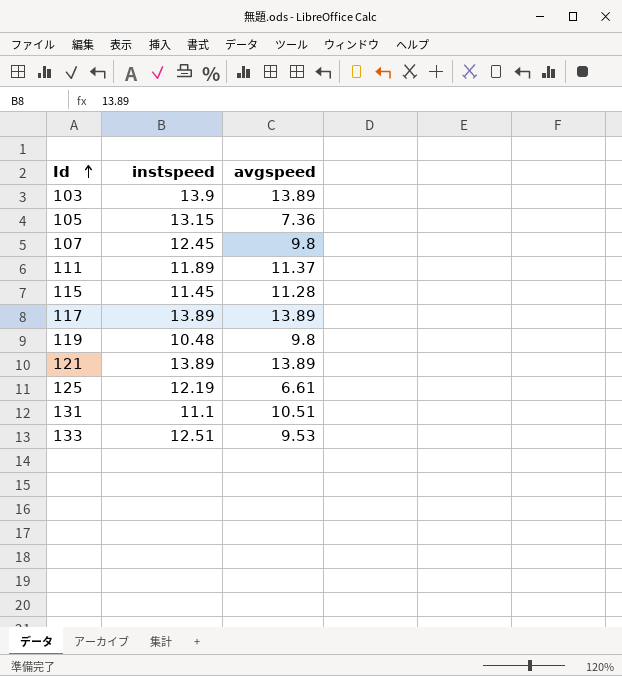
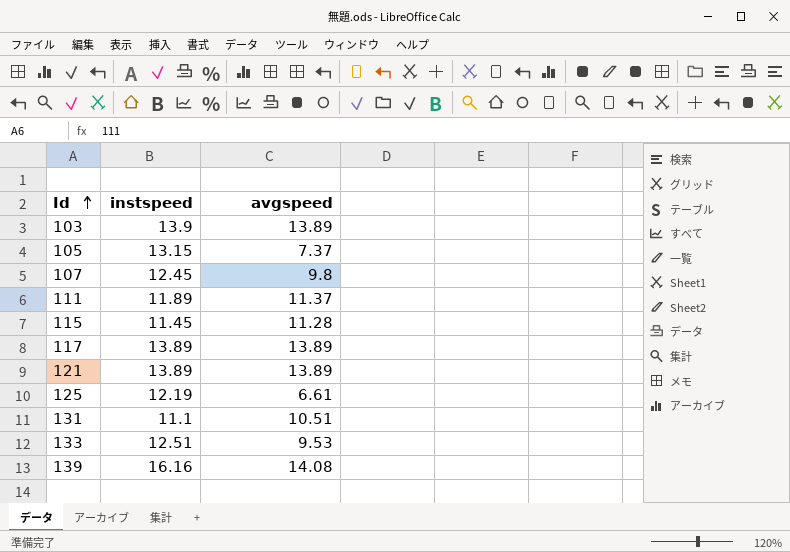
row 119: 10.48 | 9.8 -> none
105 | avgspeed: 7.36 -> 7.37
row 139: none -> 16.16 | 14.08

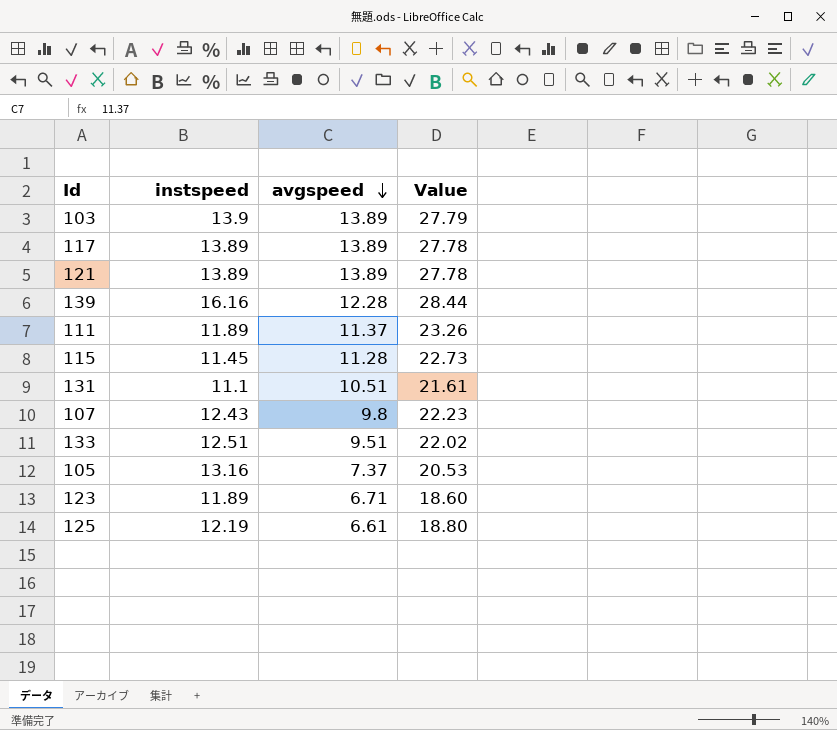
row order: Id ascending -> avgspeed descending
column Value | formula: none -> [instspeed] + [avgspeed]
139 | avgspeed: 14.08 -> 12.28
107 | instspeed: 12.45 -> 12.43
133 | avgspeed: 9.53 -> 9.51
105 | instspeed: 13.15 -> 13.16
row 123: none -> 11.89 | 6.71 | 18.60

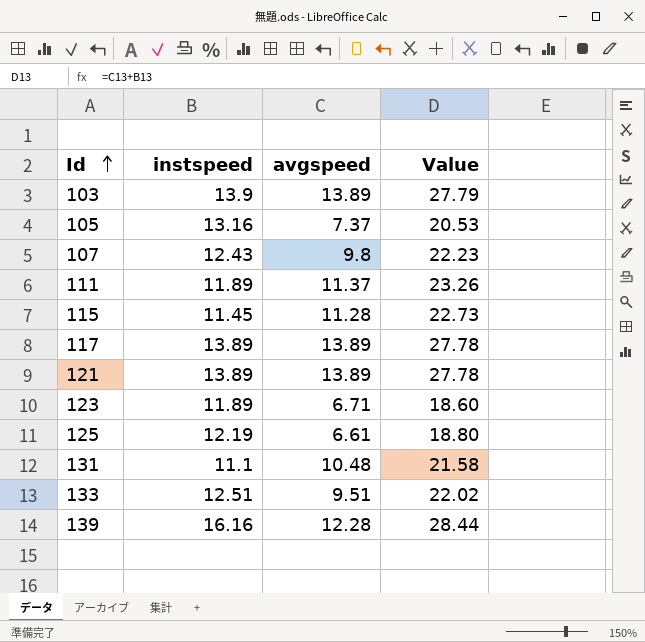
row order: avgspeed descending -> Id ascending
131 | avgspeed: 10.51 -> 10.48
131 | Value: 21.61 -> 21.58

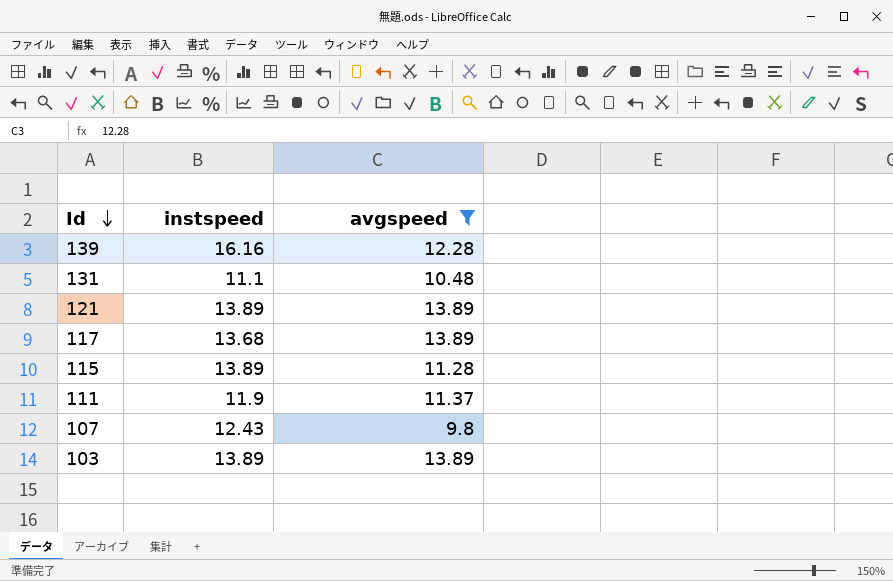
filter: none -> avgspeed >= 9.8
row order: Id ascending -> Id descending
column Value | formula: [instspeed] + [avgspeed] -> none
117 | instspeed: 13.89 -> 13.68
115 | instspeed: 11.45 -> 13.89
111 | instspeed: 11.89 -> 11.9
103 | instspeed: 13.9 -> 13.89

